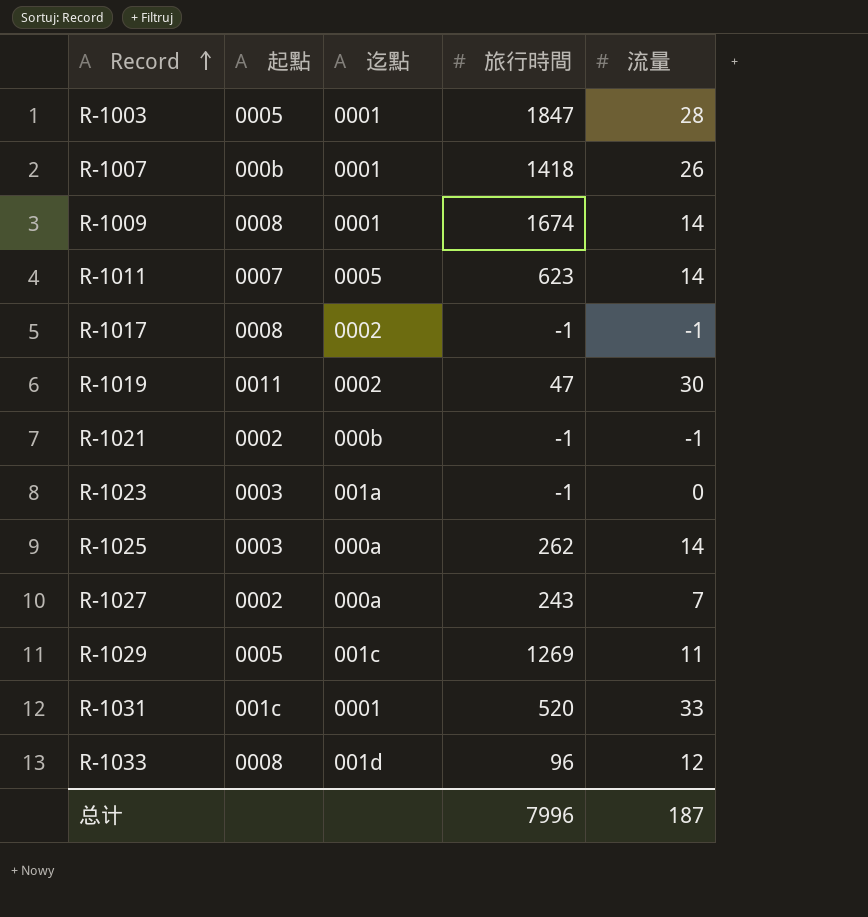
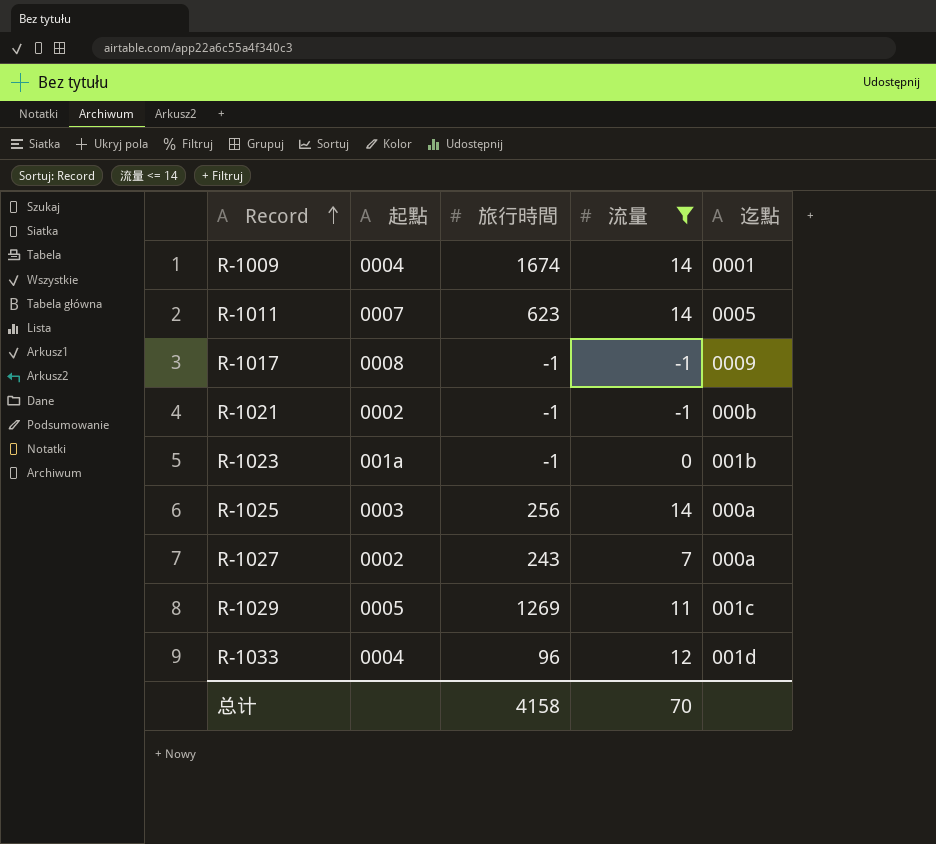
filter: none -> 流量 <= 14
column 迄點 | position: 3 -> 5
R-1009 | 起點: 0008 -> 0004
R-1017 | 迄點: 0002 -> 0009
R-1023 | 起點: 0003 -> 001a
R-1023 | 迄點: 001a -> 001b
R-1025 | 旅行時間: 262 -> 256
R-1033 | 起點: 0008 -> 0004
总计 | 旅行時間: 7996 -> 4158
总计 | 流量: 187 -> 70

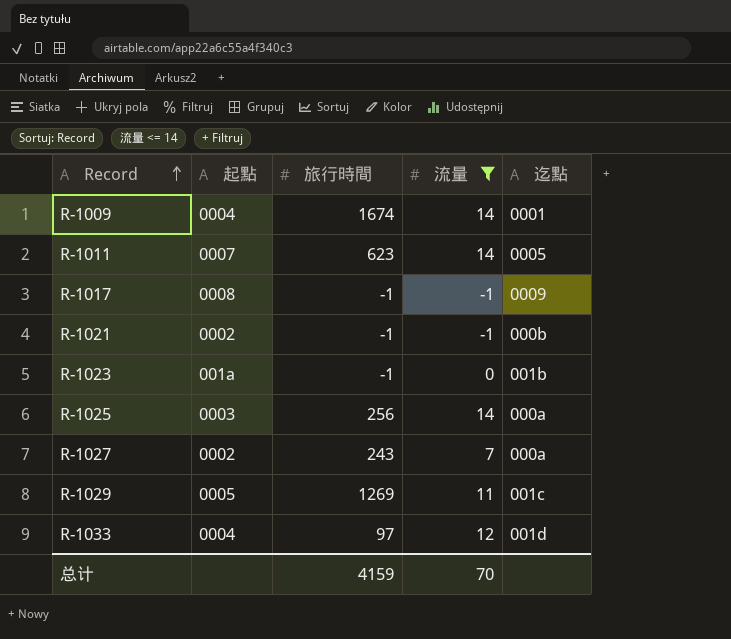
R-1033 | 旅行時間: 96 -> 97
总计 | 旅行時間: 4158 -> 4159

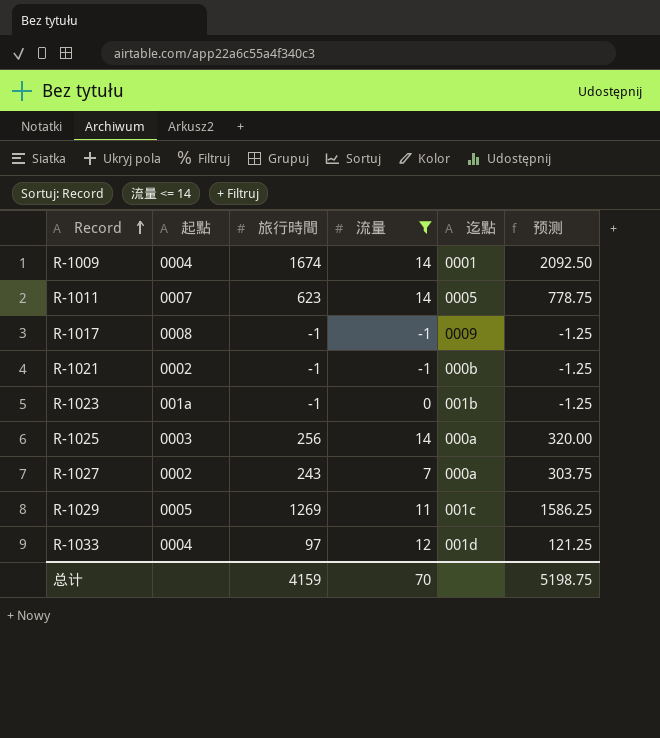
column 预测 | formula: none -> [旅行時間] * 1.25

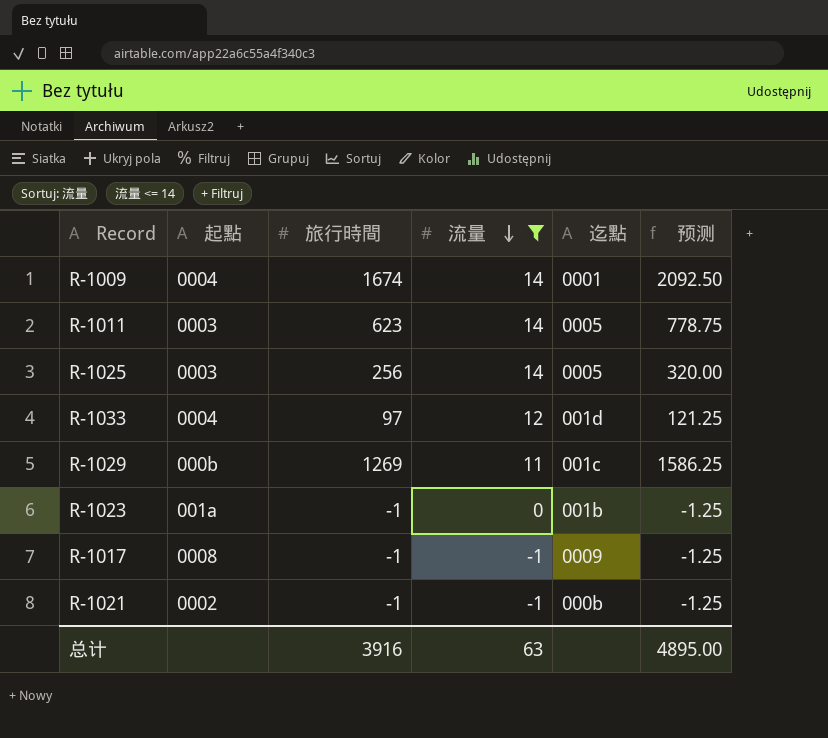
row order: Record ascending -> 流量 descending
row R-1027: 0002 | 243 | 7 | 000a | 303.75 -> none
R-1011 | 起點: 0007 -> 0003
R-1025 | 迄點: 000a -> 0005
R-1029 | 起點: 0005 -> 000b
总计 | 旅行時間: 4159 -> 3916
总计 | 流量: 70 -> 63
总计 | 预测: 5198.75 -> 4895.00

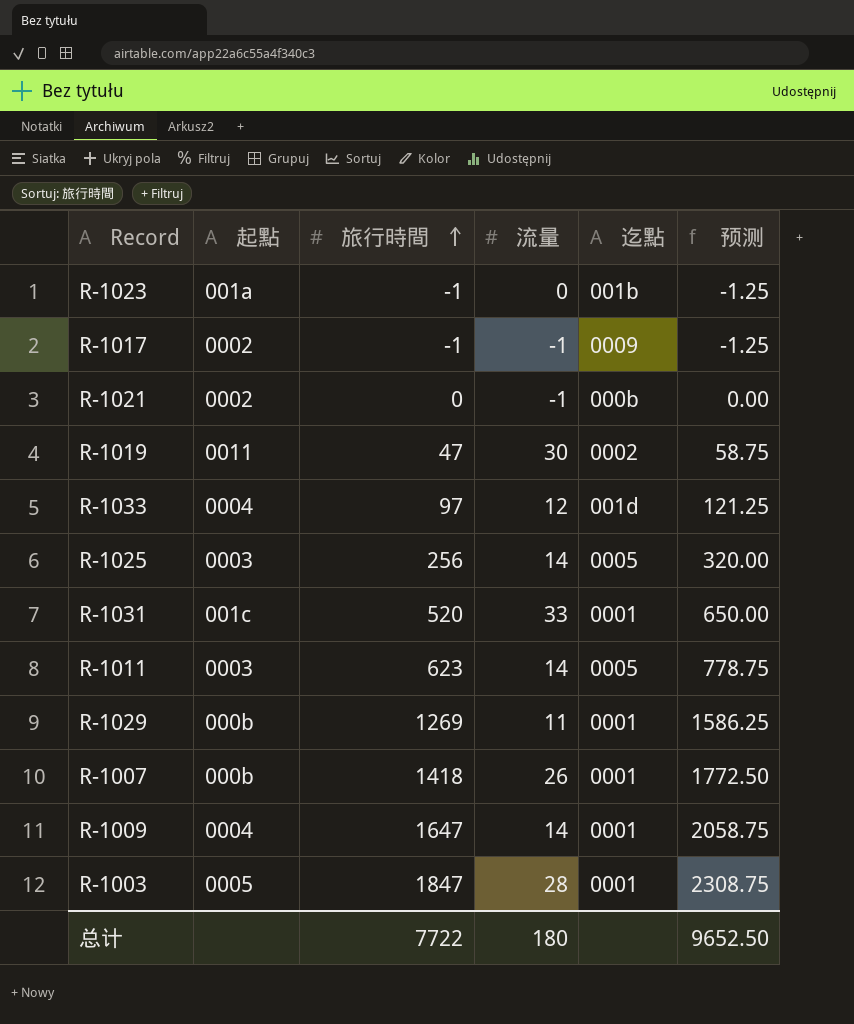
filter: 流量 <= 14 -> none
row order: 流量 descending -> 旅行時間 ascending
R-1017 | 起點: 0008 -> 0002
R-1021 | 旅行時間: -1 -> 0
R-1021 | 预测: -1.25 -> 0.00
R-1029 | 迄點: 001c -> 0001
R-1009 | 旅行時間: 1674 -> 1647
R-1009 | 预测: 2092.50 -> 2058.75
总计 | 旅行時間: 3916 -> 7722
总计 | 流量: 63 -> 180
总计 | 预测: 4895.00 -> 9652.50

